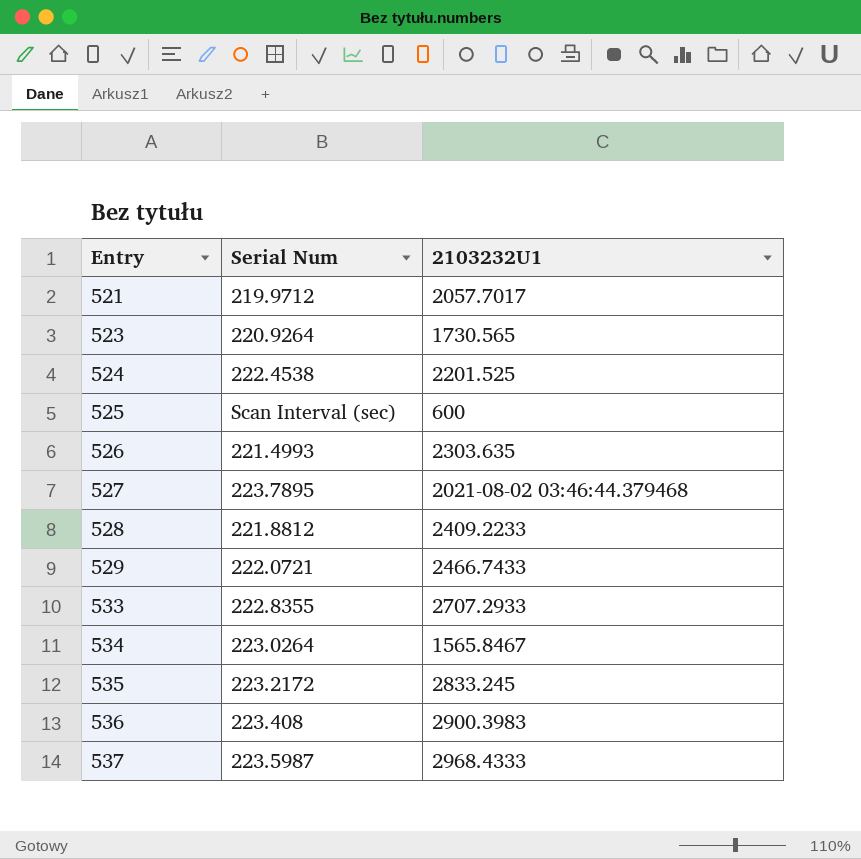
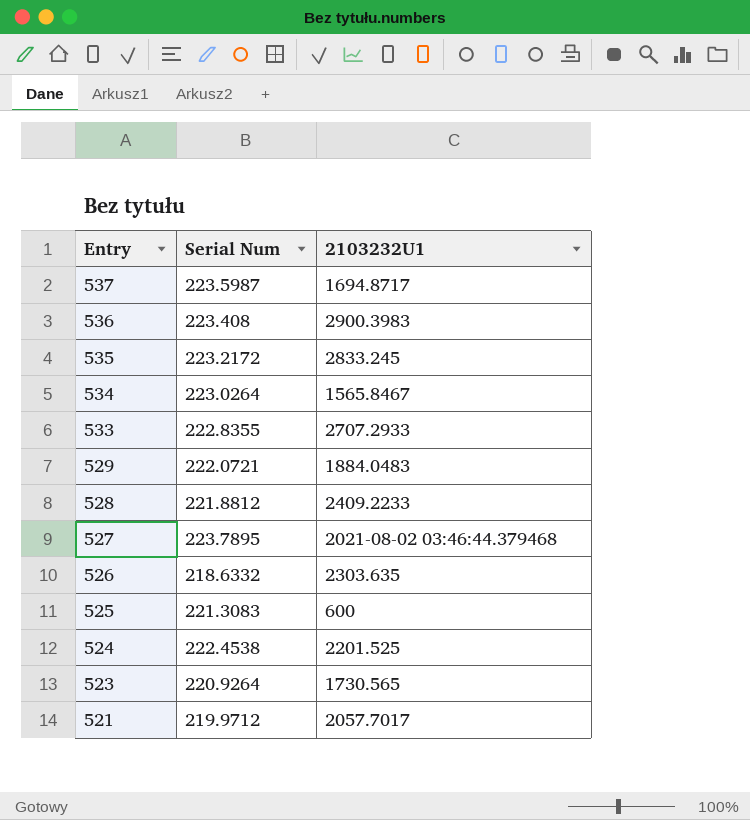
row order: Entry ascending -> Entry descending
537 | 2103232U1: 2968.4333 -> 1694.8717
529 | 2103232U1: 2466.7433 -> 1884.0483
526 | Serial Num: 221.4993 -> 218.6332
525 | Serial Num: Scan Interval (sec) -> 221.3083

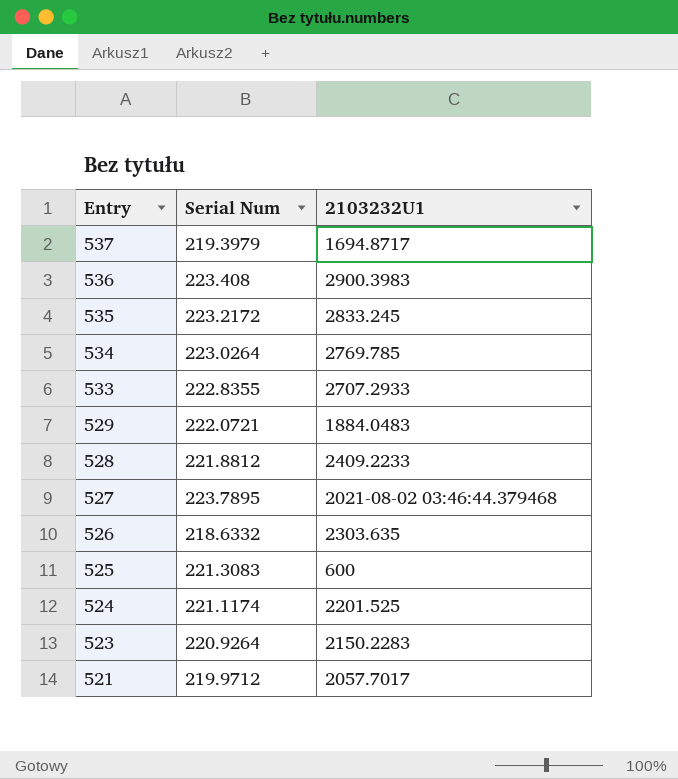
537 | Serial Num: 223.5987 -> 219.3979
534 | 2103232U1: 1565.8467 -> 2769.785
524 | Serial Num: 222.4538 -> 221.1174
523 | 2103232U1: 1730.565 -> 2150.2283

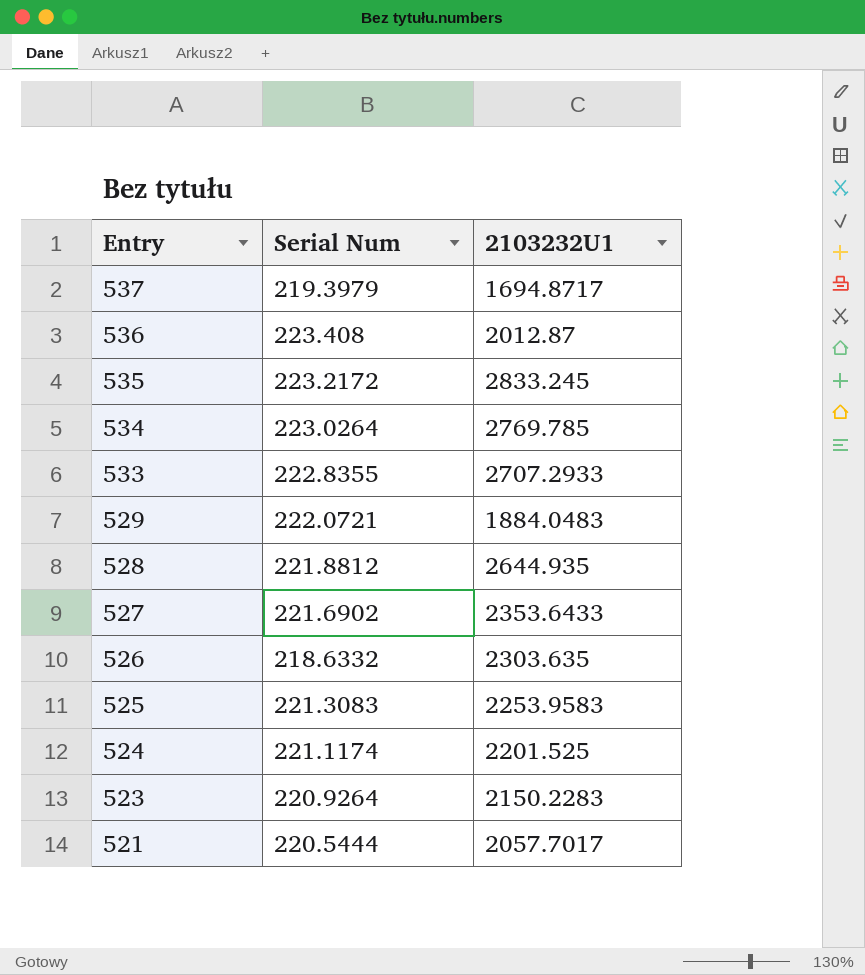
536 | 2103232U1: 2900.3983 -> 2012.87
528 | 2103232U1: 2409.2233 -> 2644.935
527 | Serial Num: 223.7895 -> 221.6902
527 | 2103232U1: 2021-08-02 03:46:44.379468 -> 2353.6433
525 | 2103232U1: 600 -> 2253.9583
521 | Serial Num: 219.9712 -> 220.5444

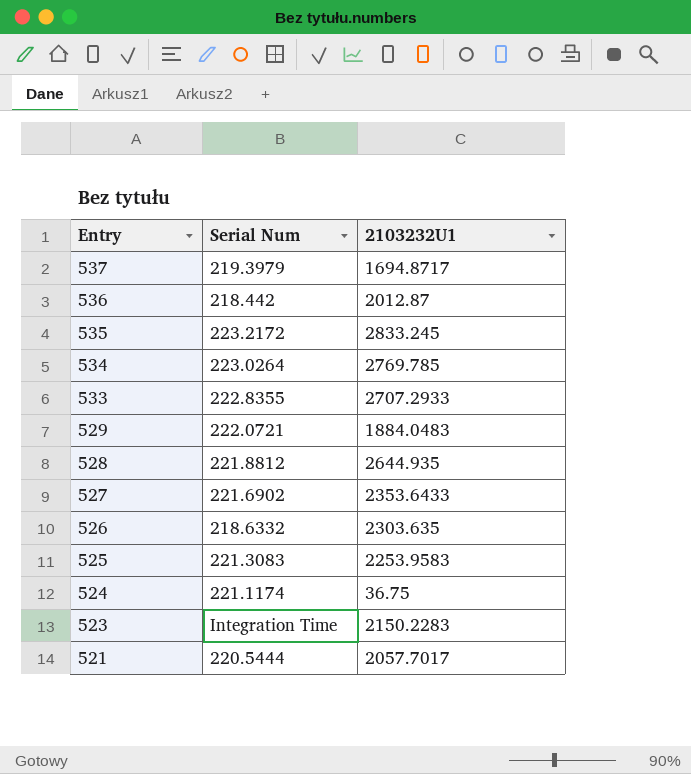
536 | Serial Num: 223.408 -> 218.442
524 | 2103232U1: 2201.525 -> 36.75
523 | Serial Num: 220.9264 -> Integration Time

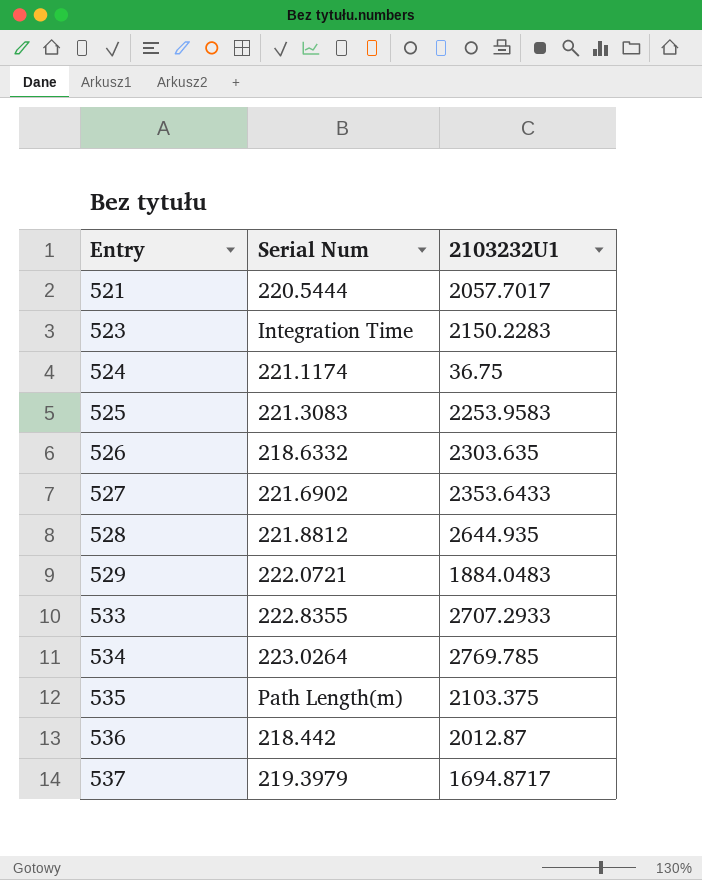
row order: Entry descending -> Entry ascending
535 | Serial Num: 223.2172 -> Path Length(m)
535 | 2103232U1: 2833.245 -> 2103.375

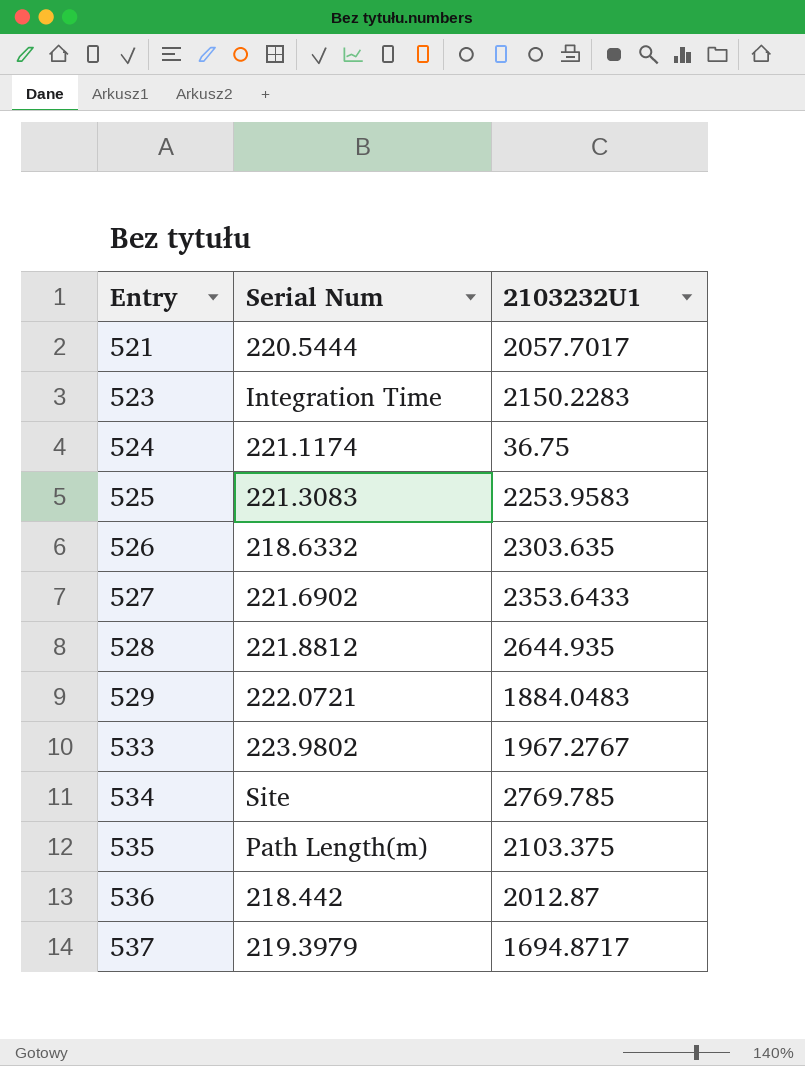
533 | Serial Num: 222.8355 -> 223.9802
533 | 2103232U1: 2707.2933 -> 1967.2767
534 | Serial Num: 223.0264 -> Site

